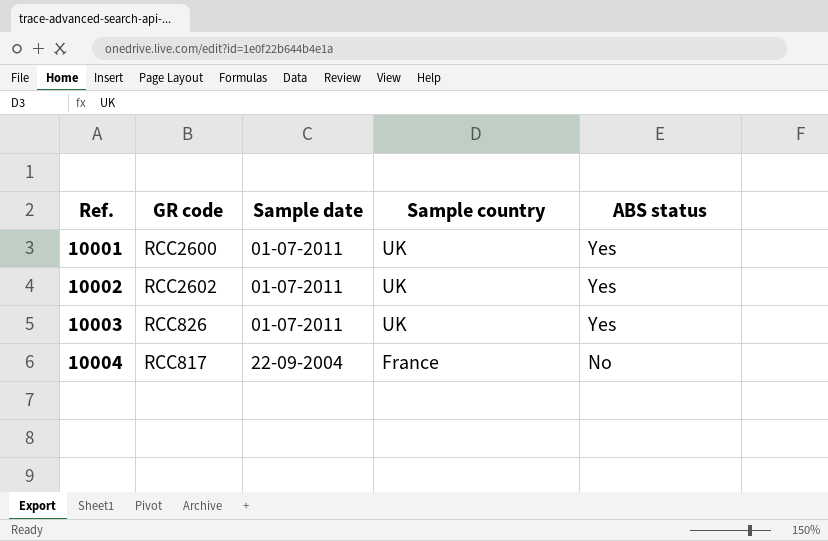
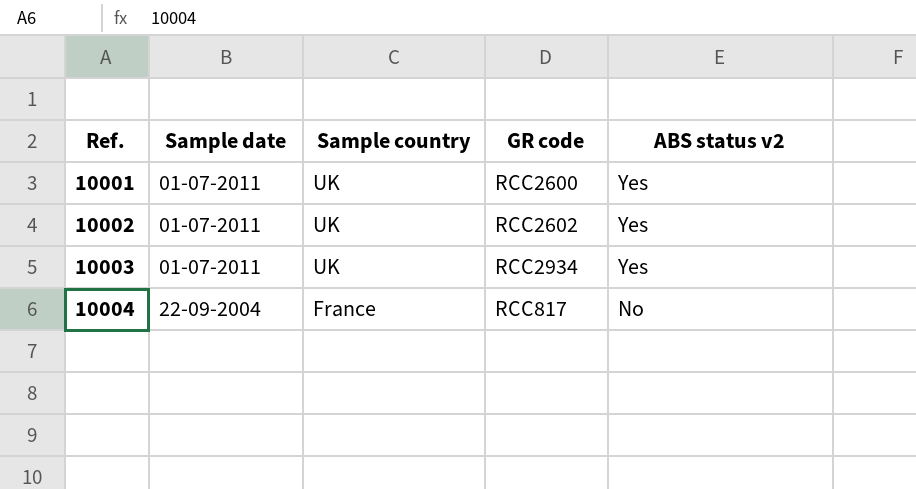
column GR code | position: 2 -> 4
column name: ABS status -> ABS status v2
10003 | GR code: RCC826 -> RCC2934

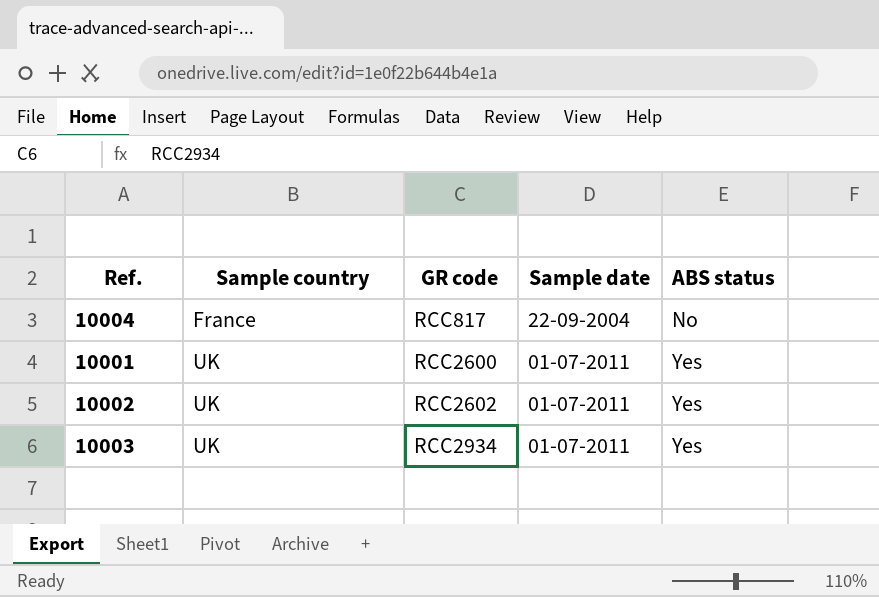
row order: Ref. ascending -> Sample country ascending
column Sample date | position: 2 -> 4
column name: ABS status v2 -> ABS status

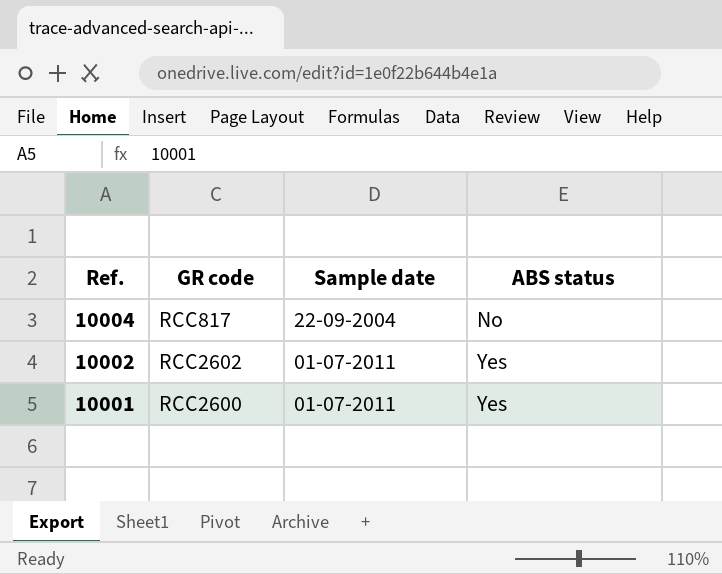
row order: Sample country ascending -> Ref. descending
column Sample country | position: 2 -> none
row 10003: UK | RCC2934 | 01-07-2011 | Yes -> none

